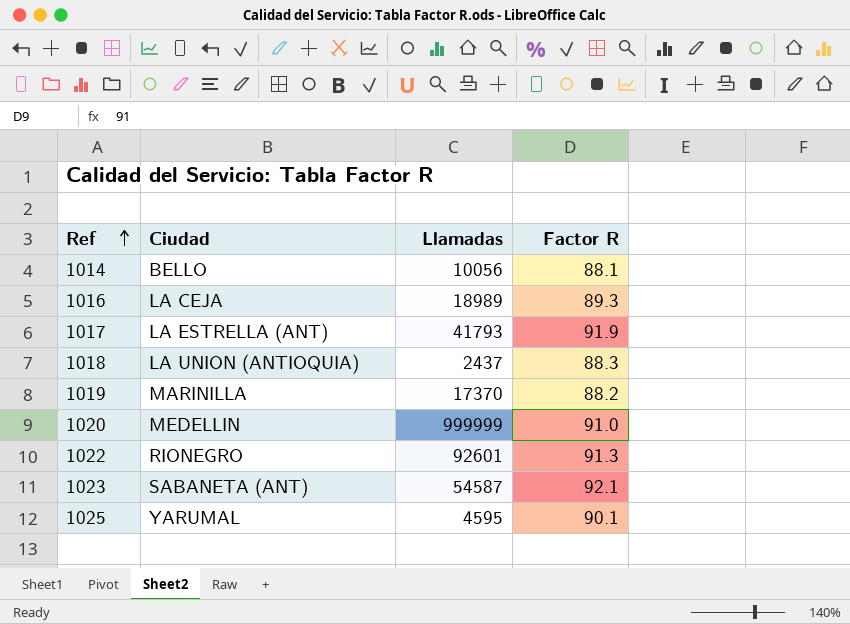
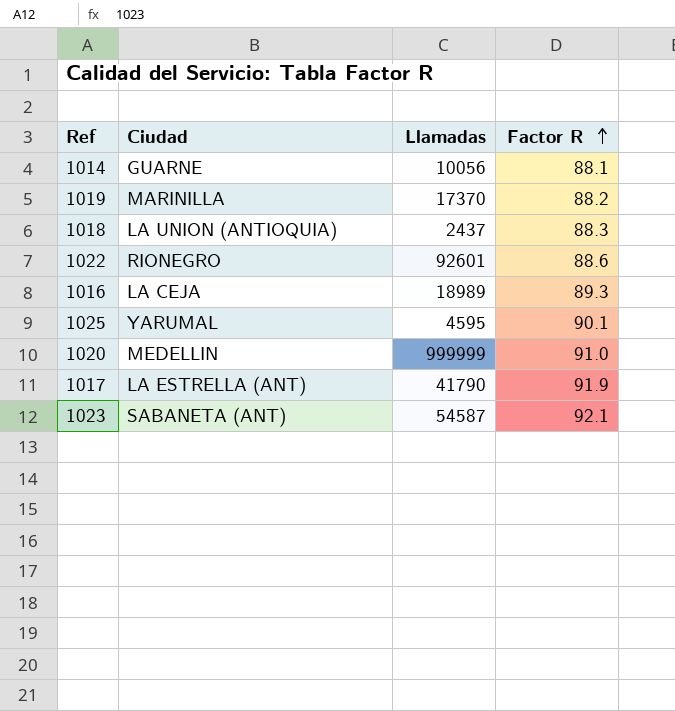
row order: Ref ascending -> Factor R ascending
1014 | Ciudad: BELLO -> GUARNE
1022 | Factor R: 91.3 -> 88.6
1017 | Llamadas: 41793 -> 41790

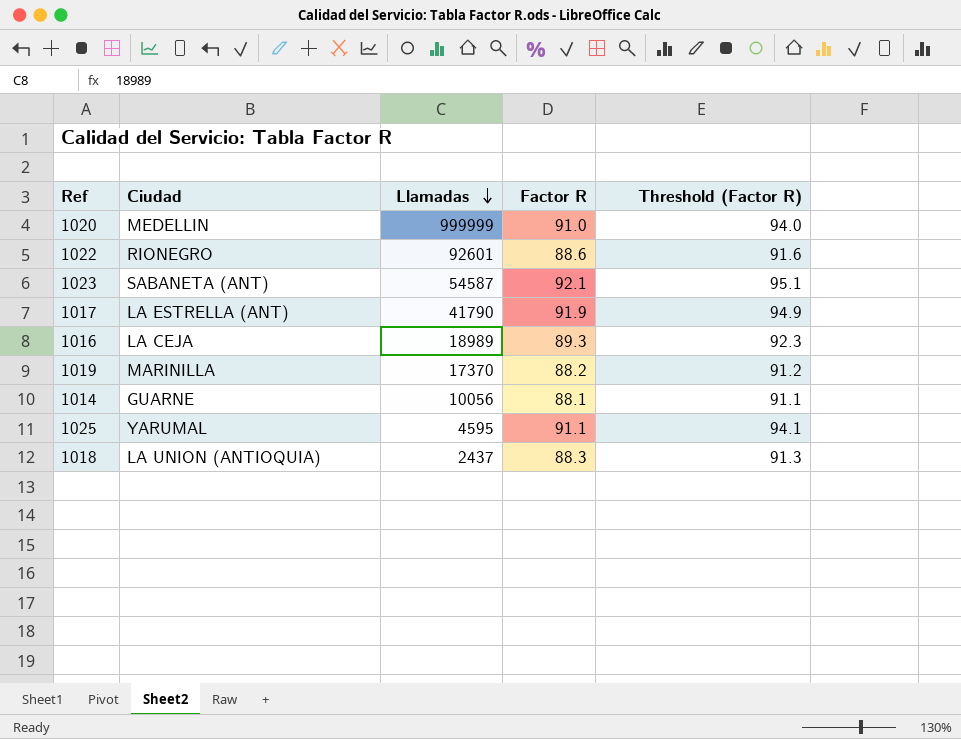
row order: Factor R ascending -> Llamadas descending
column Threshold (Factor R) | formula: none -> [Factor R] + 3
1025 | Factor R: 90.1 -> 91.1

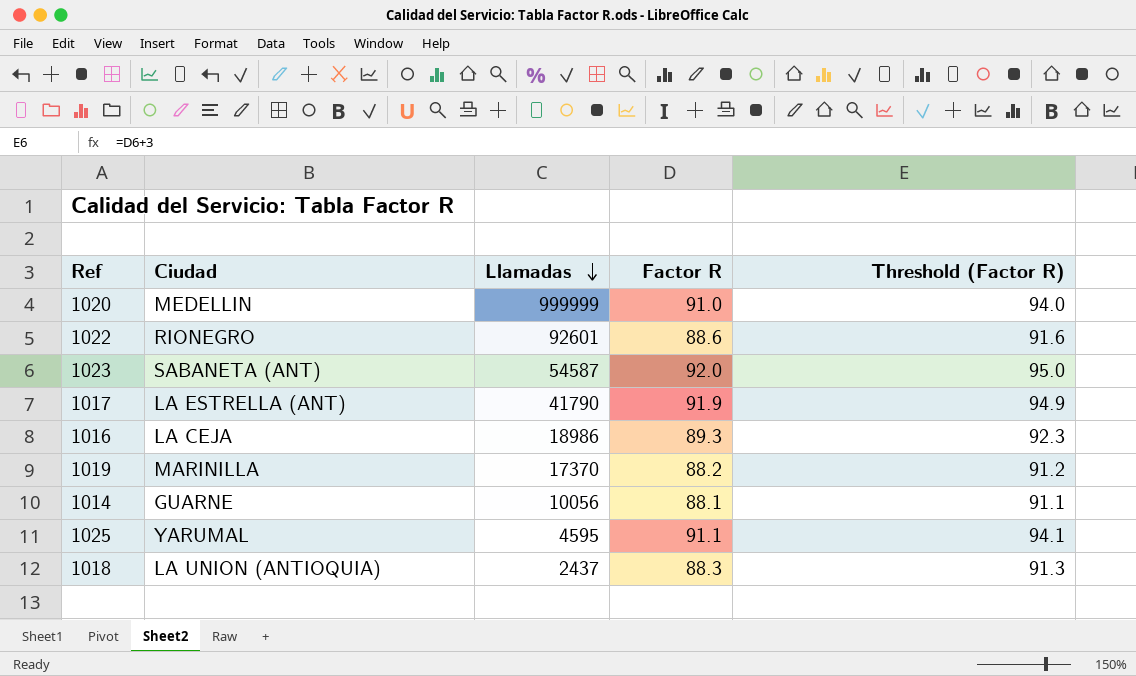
1023 | Factor R: 92.1 -> 92.0
1023 | Threshold (Factor R): 95.1 -> 95.0
1016 | Llamadas: 18989 -> 18986

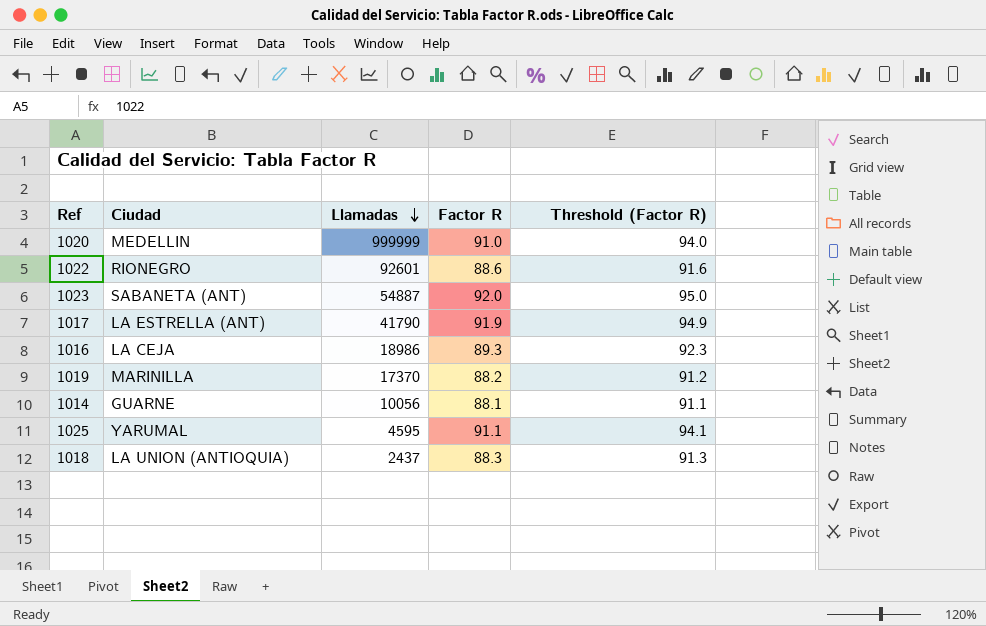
1023 | Llamadas: 54587 -> 54887

